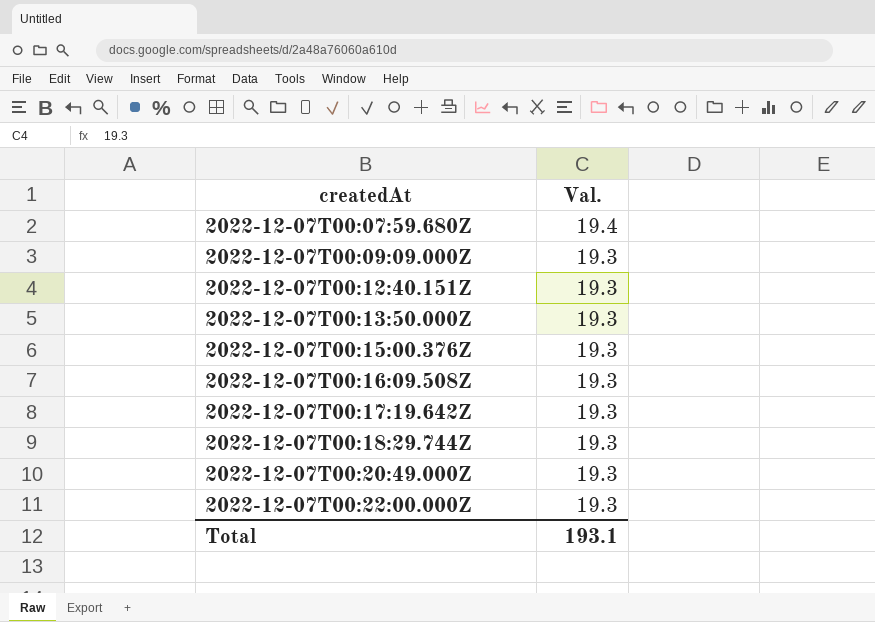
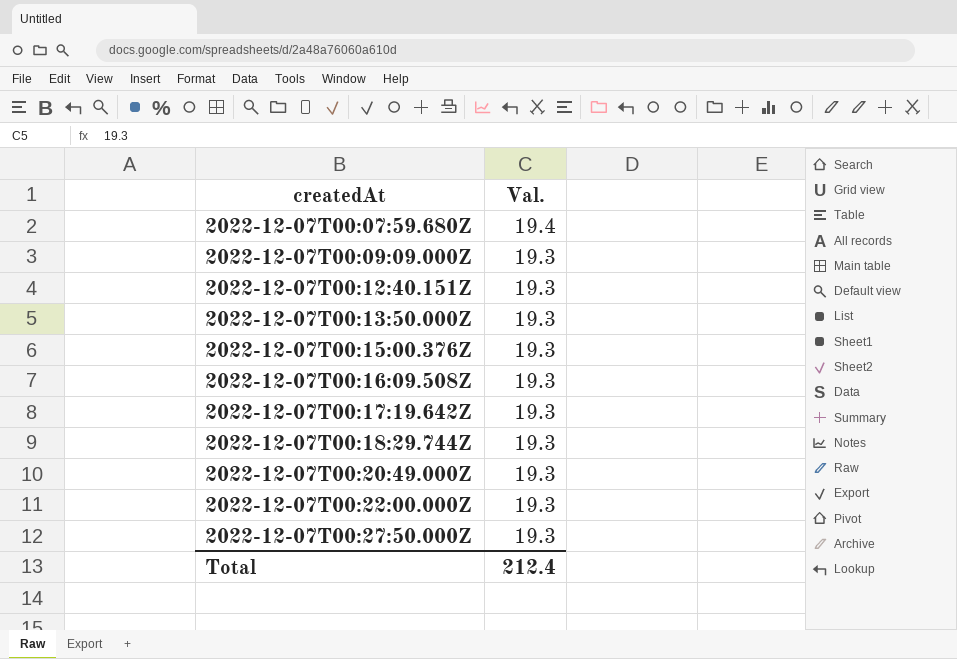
row 2022-12-07T00:27:50.000Z: none -> 19.3
Total | Val.: 193.1 -> 212.4

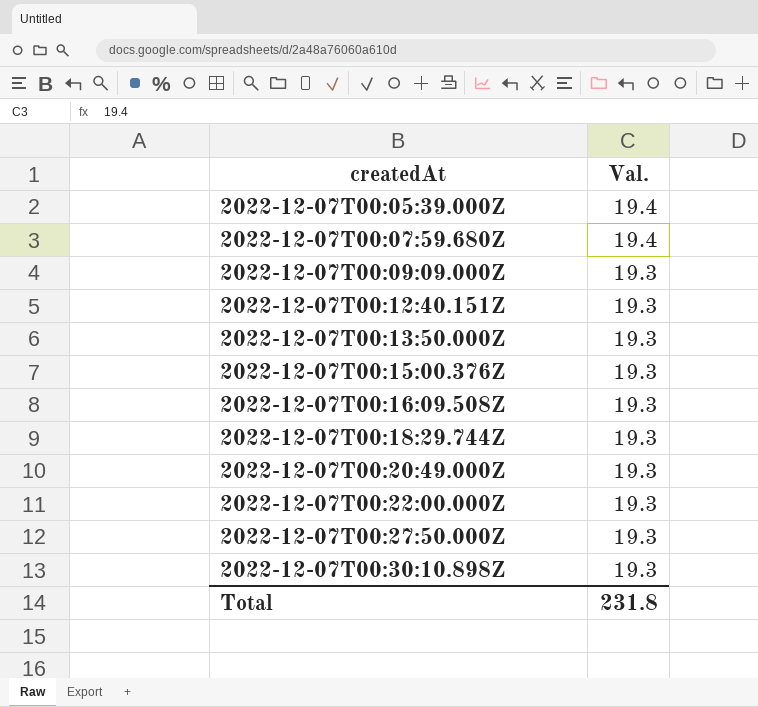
row 2022-12-07T00:17:19.642Z: 19.3 -> none
row 2022-12-07T00:05:39.000Z: none -> 19.4
row 2022-12-07T00:30:10.898Z: none -> 19.3
Total | Val.: 212.4 -> 231.8

